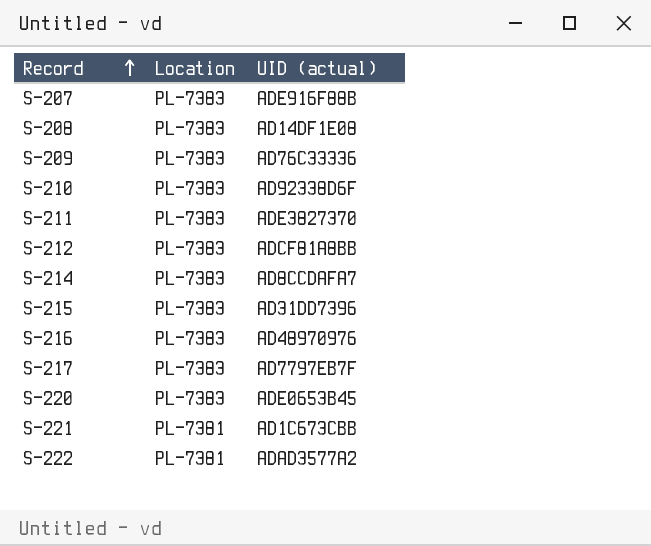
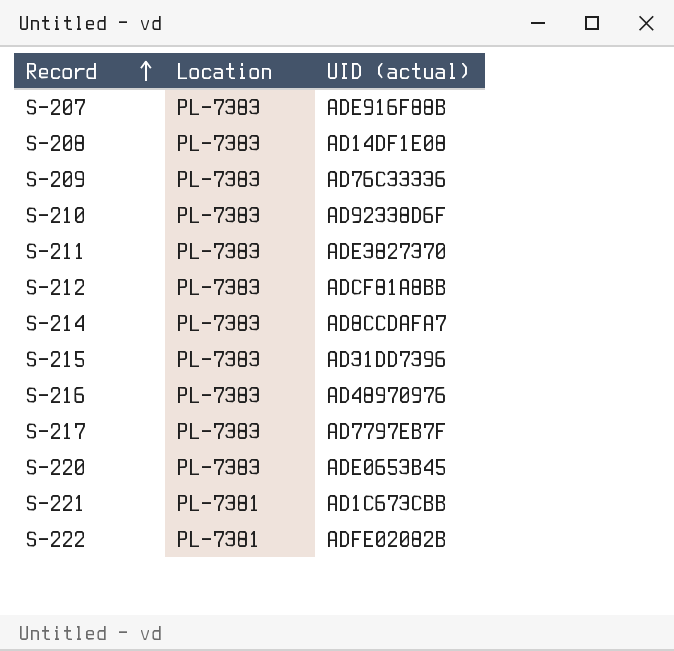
S-222 | UID (actual): ADAD3577A2 -> ADFE02082B

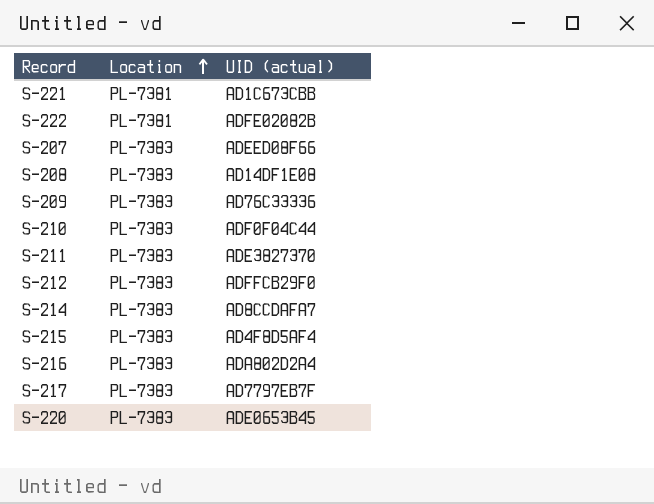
row order: Record ascending -> Location ascending
S-207 | UID (actual): ADE916F88B -> ADEED08F66
S-210 | UID (actual): AD92338D6F -> ADF0F04C44
S-212 | UID (actual): ADCF81A8BB -> ADFFCB29F0
S-215 | UID (actual): AD31DD7396 -> AD4F8D5AF4
S-216 | UID (actual): AD48970976 -> ADA802D2A4

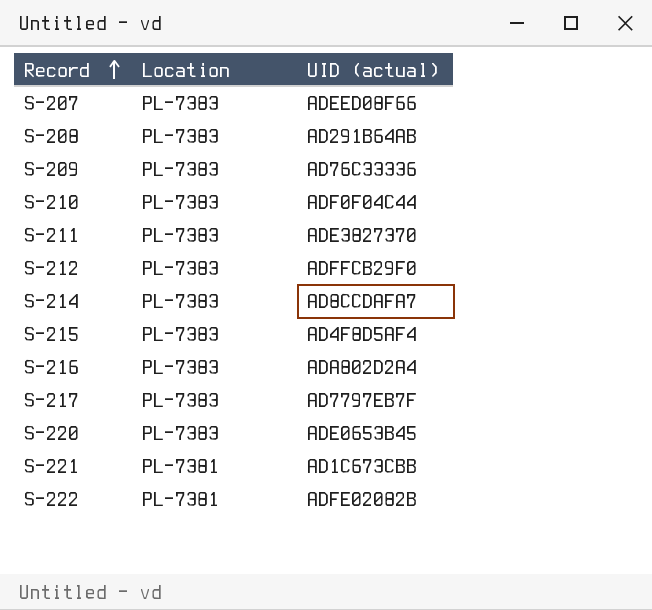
row order: Location ascending -> Record ascending
S-208 | UID (actual): AD14DF1E08 -> AD291B64AB

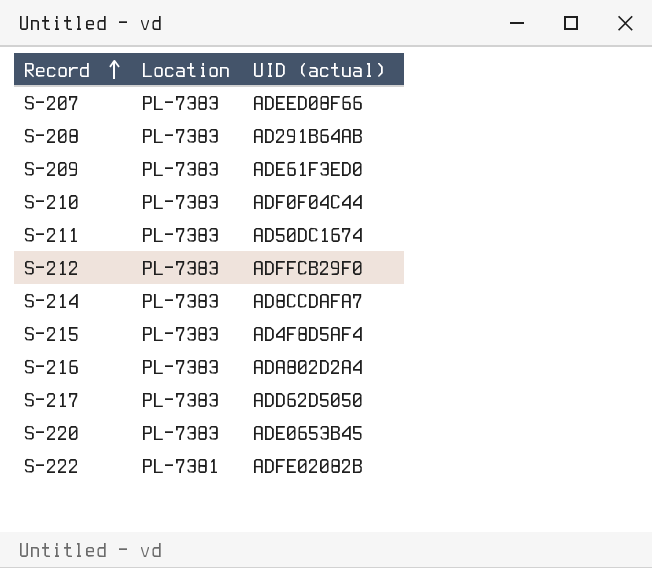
row S-221: PL-7381 | AD1C673CBB -> none
S-209 | UID (actual): AD76C33336 -> ADE61F3ED0
S-211 | UID (actual): ADE3827370 -> AD50DC1674
S-217 | UID (actual): AD7797EB7F -> ADD62D5050

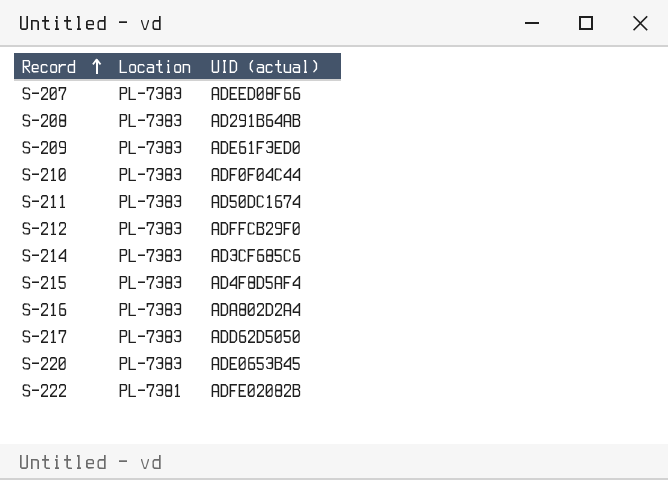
S-214 | UID (actual): AD8CCDAFA7 -> AD3CF685C6

